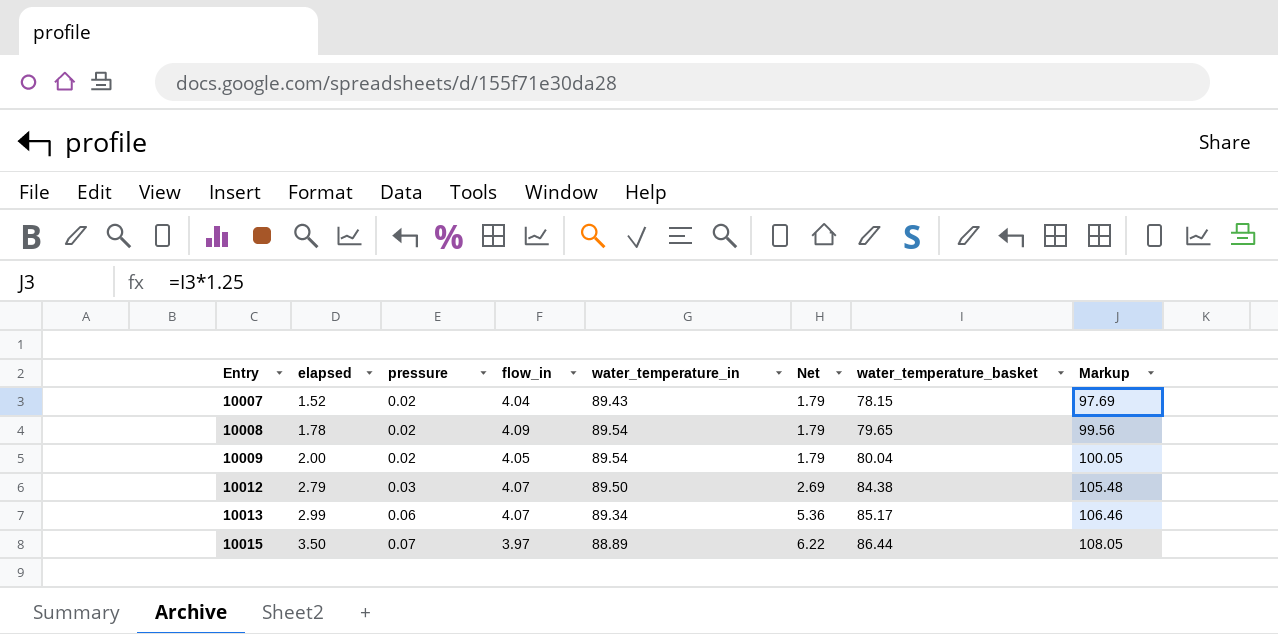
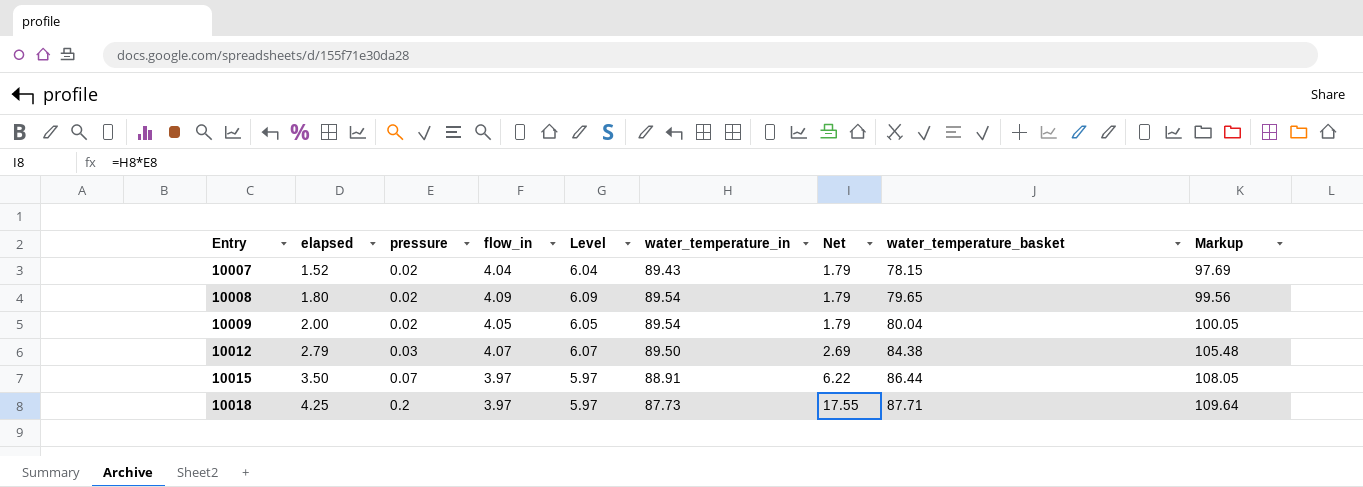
column Level | formula: none -> [flow_in] + 2
row 10013: 2.99 | 0.06 | 4.07 | 89.34 | 5.36 | 85.17 | 106.46 -> none
10008 | elapsed: 1.78 -> 1.80
10015 | water_temperature_in: 88.89 -> 88.91
row 10018: none -> 4.25 | 0.2 | 3.97 | 5.97 | 87.73 | 17.55 | 87.71 | 109.64

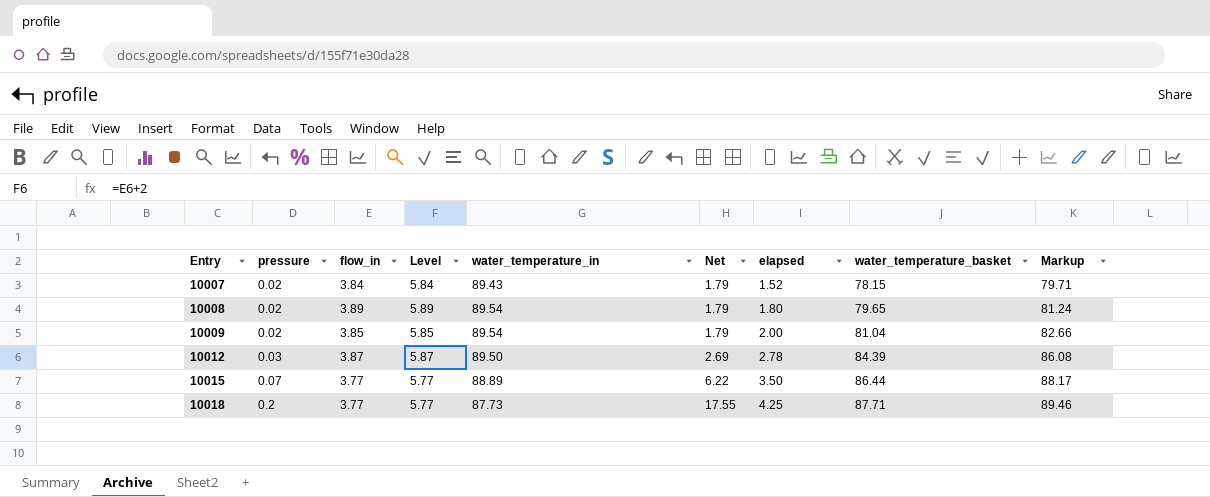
column elapsed | position: 2 -> 7
column Markup | formula: [water_temperature_basket] * 1.25 -> [water_temperature_basket] * 1.02
10007 | flow_in: 4.04 -> 3.84
10007 | Level: 6.04 -> 5.84
10008 | flow_in: 4.09 -> 3.89
10008 | Level: 6.09 -> 5.89
10009 | flow_in: 4.05 -> 3.85
10009 | Level: 6.05 -> 5.85
10009 | water_temperature_basket: 80.04 -> 81.04
10012 | flow_in: 4.07 -> 3.87
10012 | Level: 6.07 -> 5.87
10012 | elapsed: 2.79 -> 2.78
10012 | water_temperature_basket: 84.38 -> 84.39
10015 | flow_in: 3.97 -> 3.77
10015 | Level: 5.97 -> 5.77
10015 | water_temperature_in: 88.91 -> 88.89
10018 | flow_in: 3.97 -> 3.77
10018 | Level: 5.97 -> 5.77

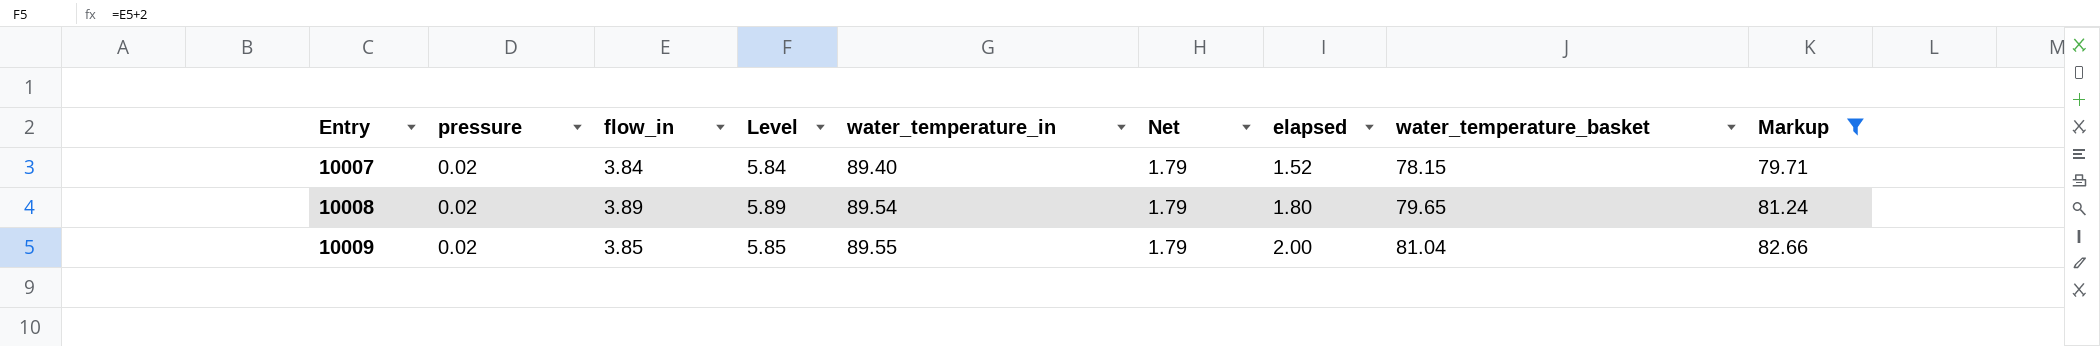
filter: none -> Markup <= 82.66
10007 | water_temperature_in: 89.43 -> 89.40
10009 | water_temperature_in: 89.54 -> 89.55

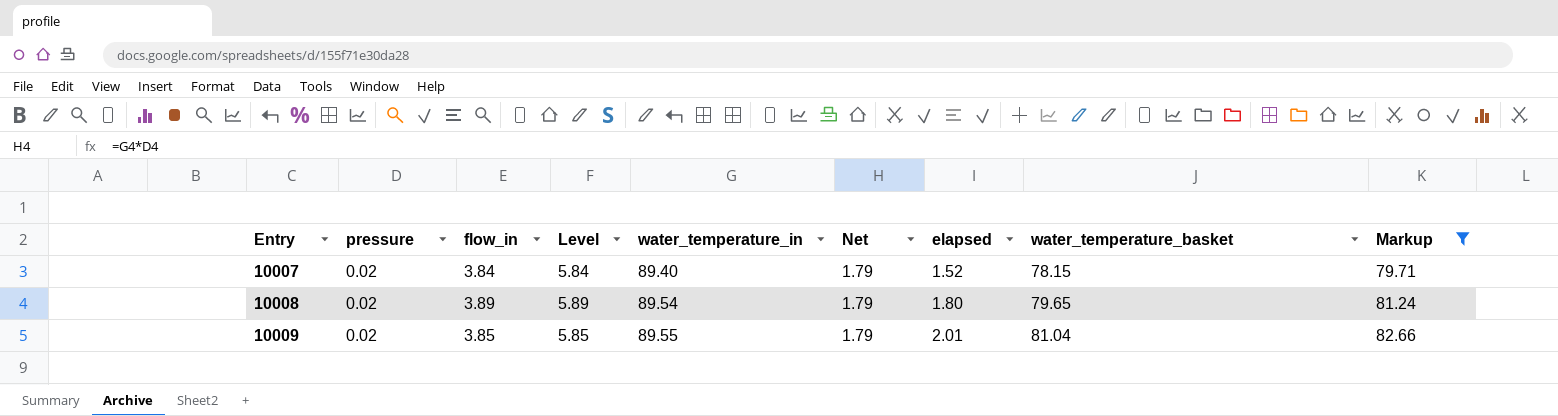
10009 | elapsed: 2.00 -> 2.01

